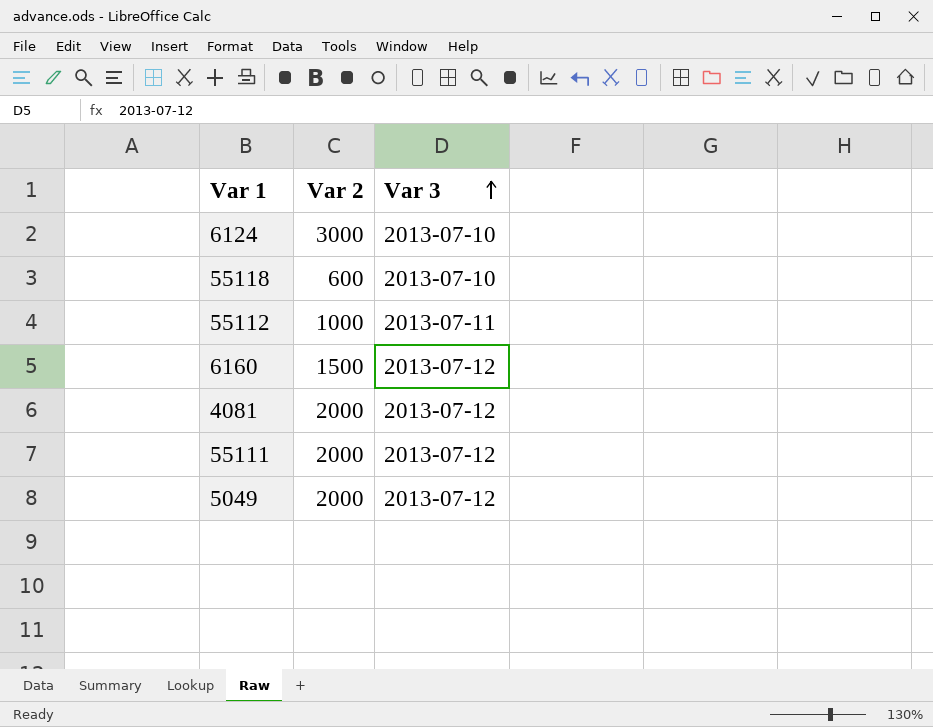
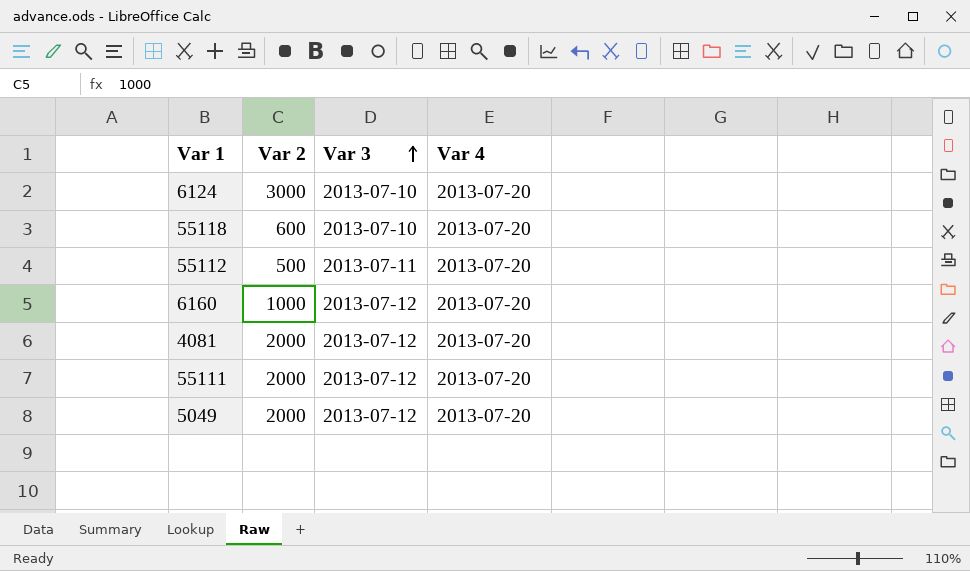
column Var 4 | position: none -> 4
55112 | Var 2: 1000 -> 500
6160 | Var 2: 1500 -> 1000

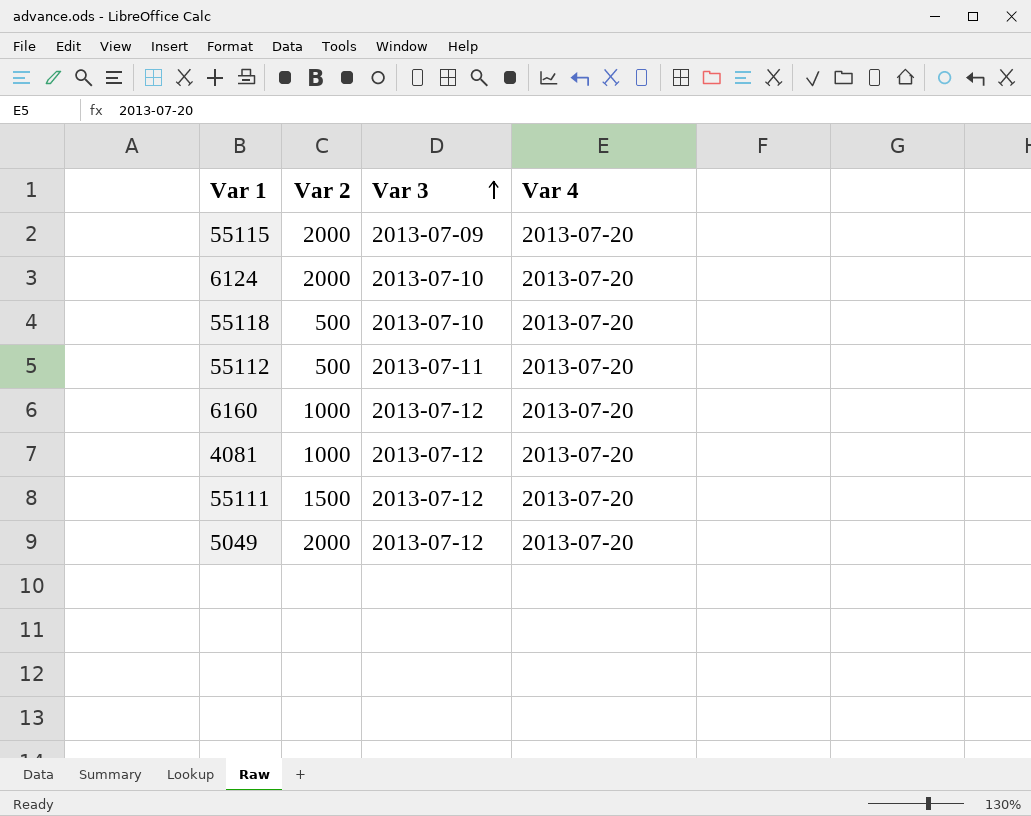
row 55115: none -> 2000 | 2013-07-09 | 2013-07-20
6124 | Var 2: 3000 -> 2000
55118 | Var 2: 600 -> 500
4081 | Var 2: 2000 -> 1000
55111 | Var 2: 2000 -> 1500

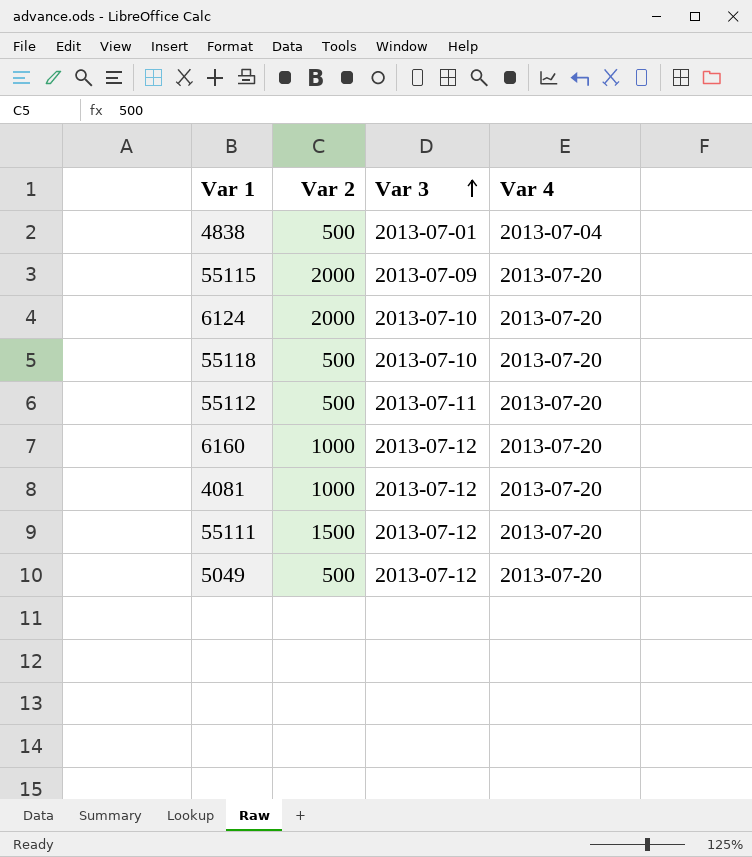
row 4838: none -> 500 | 2013-07-01 | 2013-07-04
5049 | Var 2: 2000 -> 500

